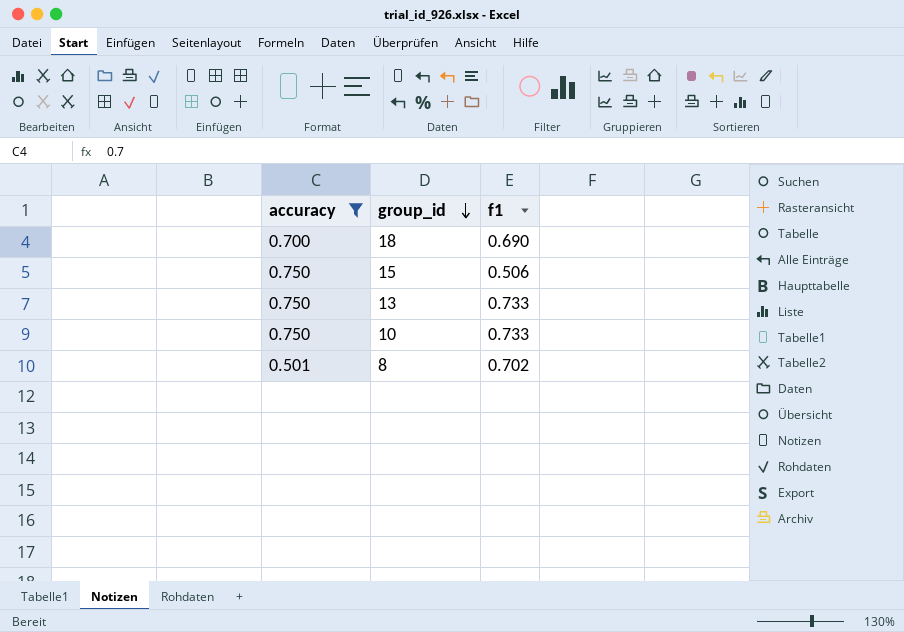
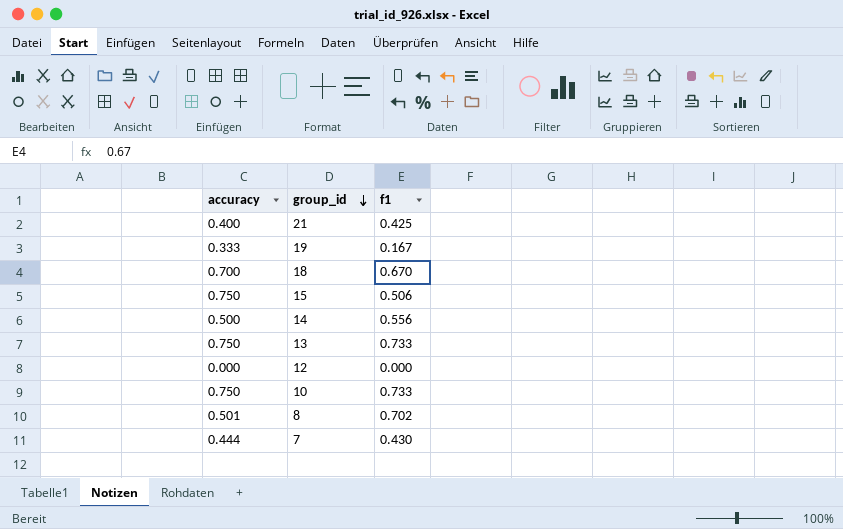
filter: accuracy >= 0.501 -> none
18 | f1: 0.690 -> 0.670

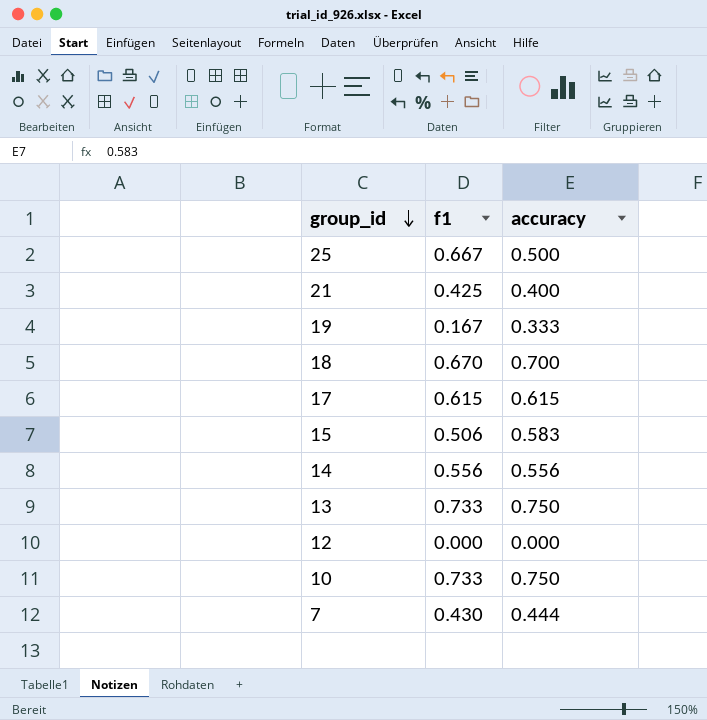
column accuracy | position: 1 -> 3
row 8: 0.501 | 0.702 -> none
row 25: none -> 0.667 | 0.500
row 17: none -> 0.615 | 0.615
15 | accuracy: 0.750 -> 0.583
14 | accuracy: 0.500 -> 0.556

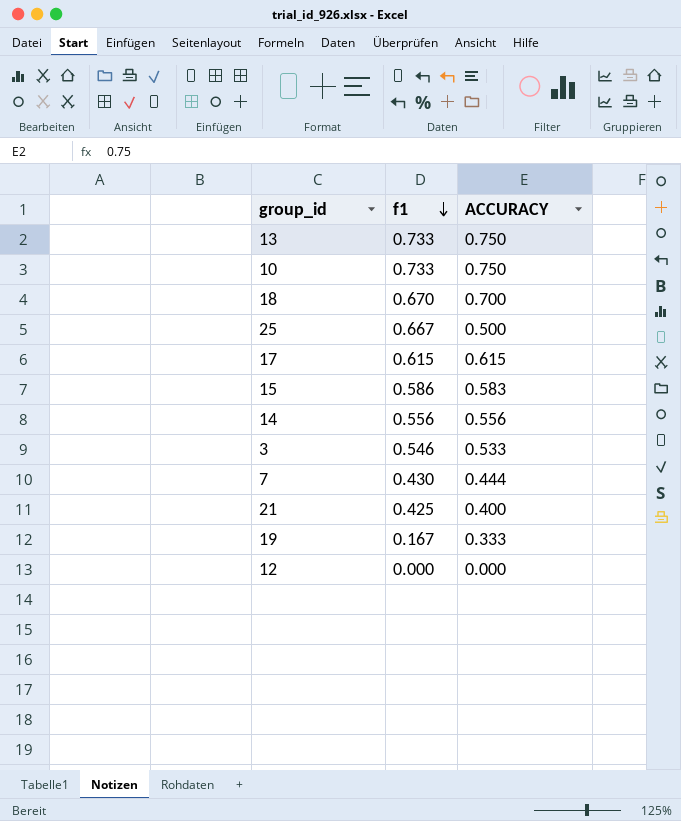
row order: group_id descending -> f1 descending
column name: accuracy -> ACCURACY
15 | f1: 0.506 -> 0.586
row 3: none -> 0.546 | 0.533

